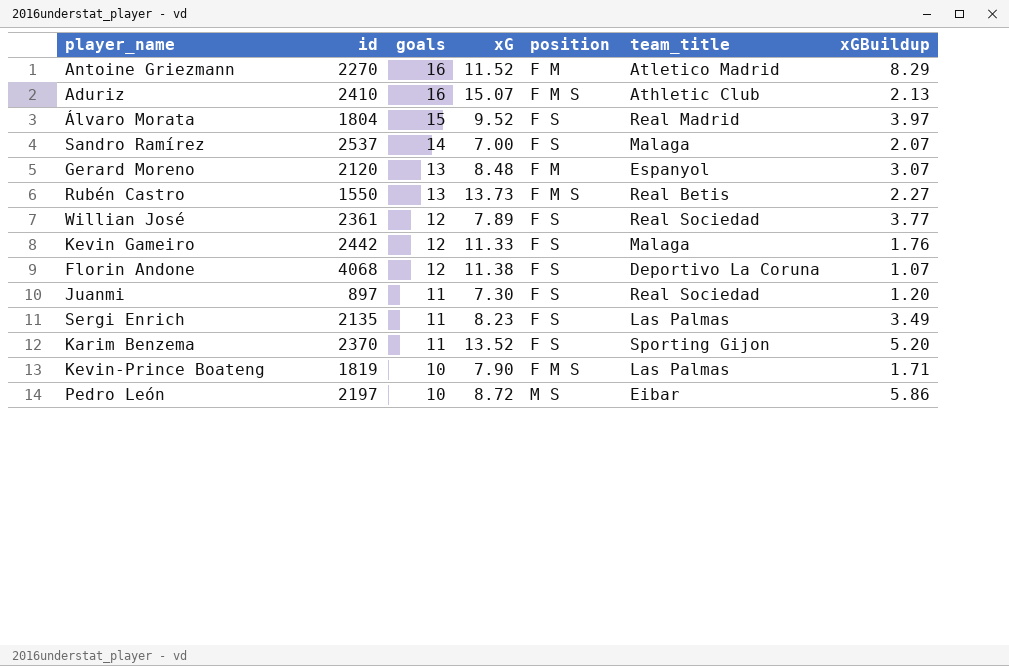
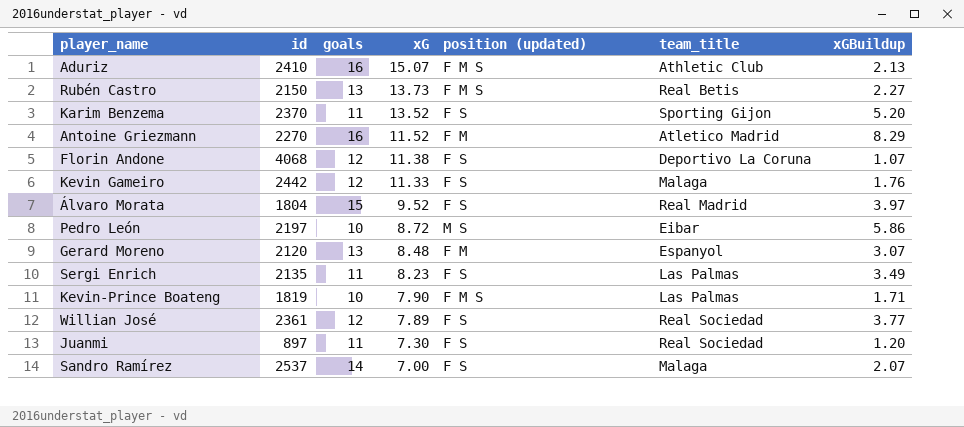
row order: goals descending -> xG descending
column name: position -> position (updated)
Rubén Castro | id: 1550 -> 2150

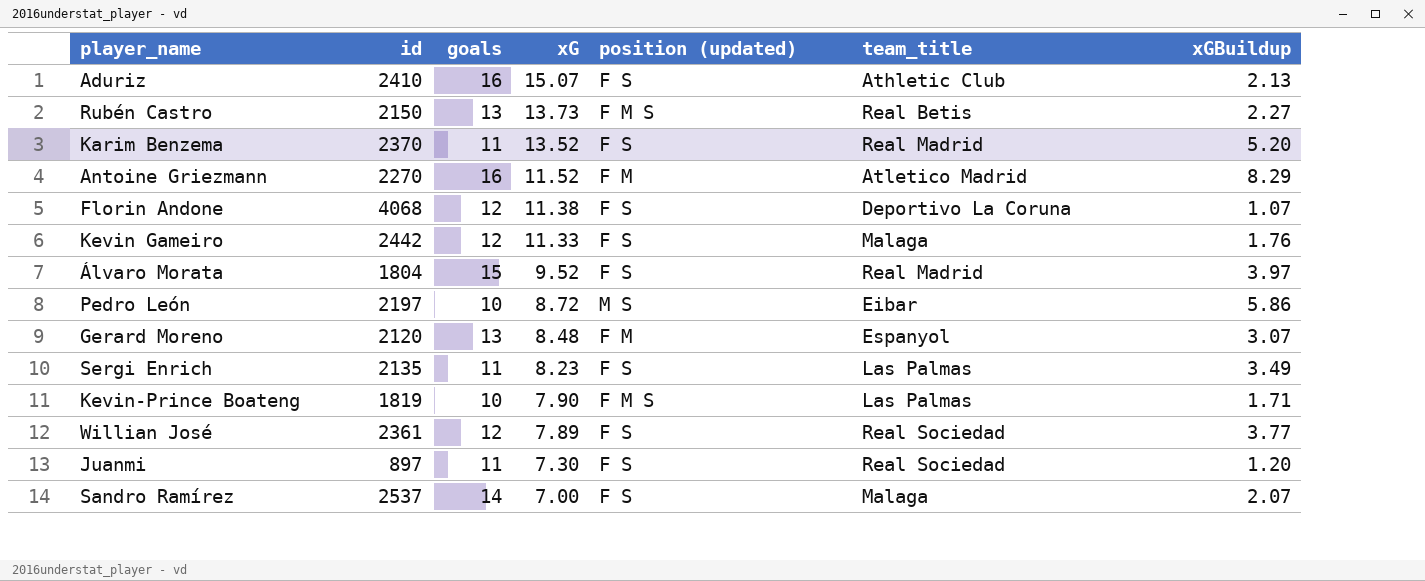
Aduriz | position (updated): F M S -> F S
Karim Benzema | team_title: Sporting Gijon -> Real Madrid

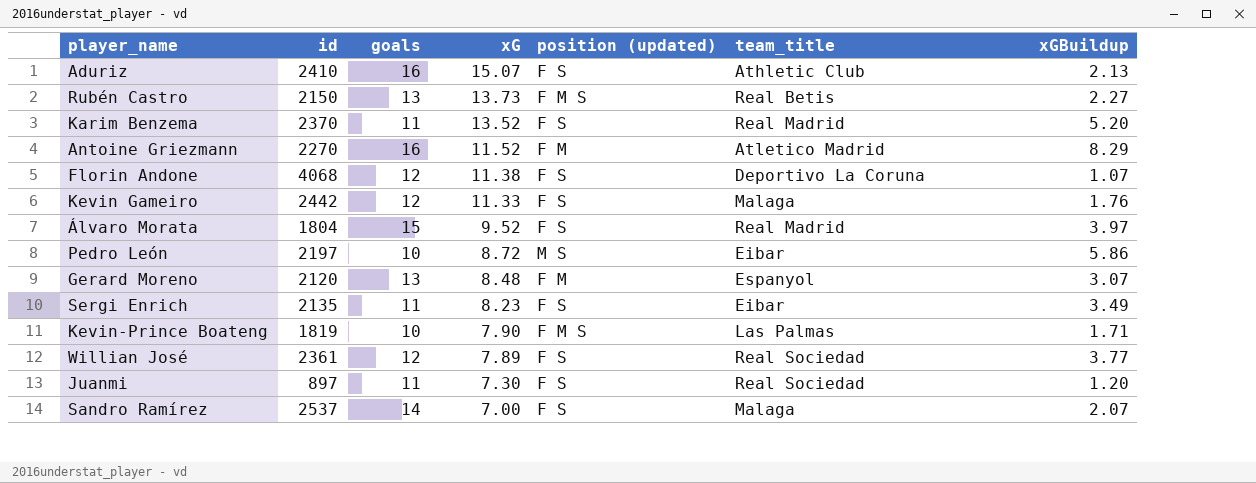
Sergi Enrich | team_title: Las Palmas -> Eibar

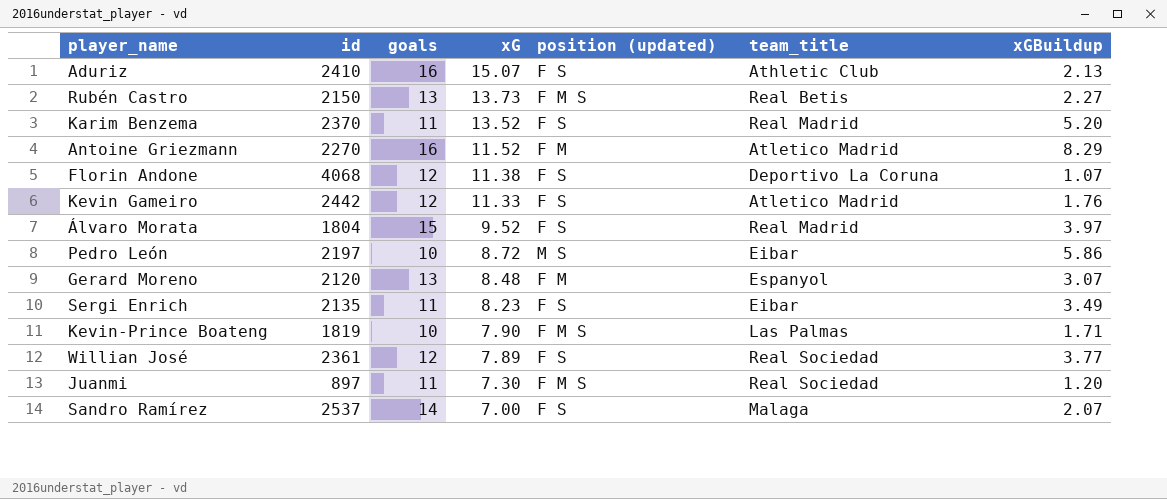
Kevin Gameiro | team_title: Malaga -> Atletico Madrid
Juanmi | position (updated): F S -> F M S

